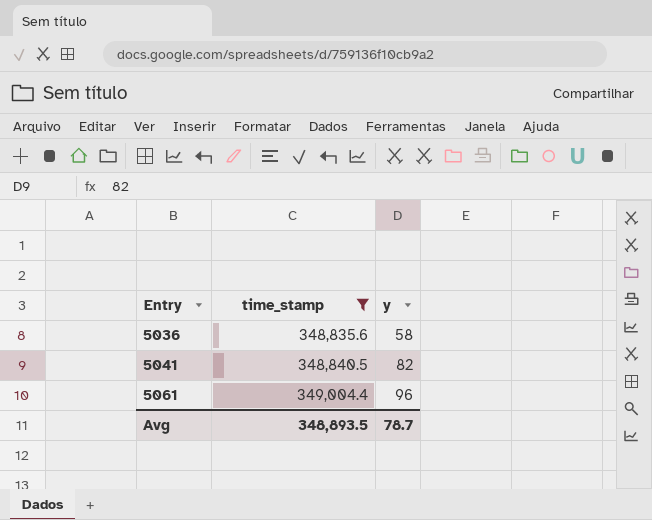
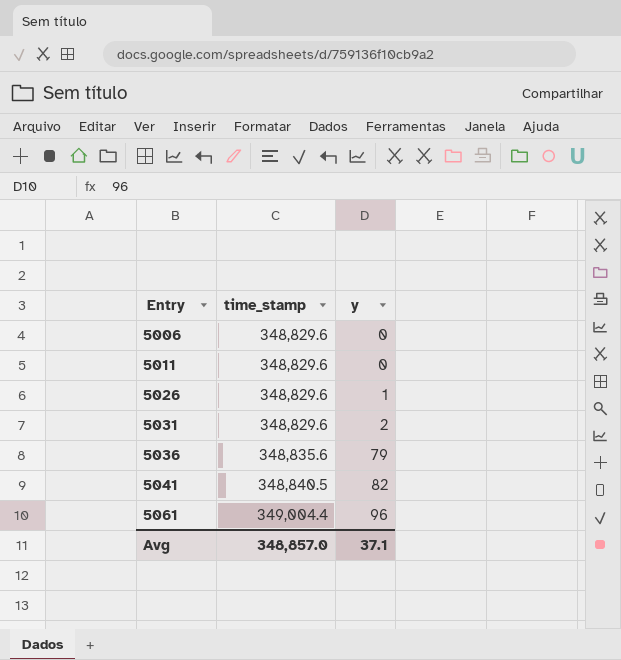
filter: time_stamp != 348,829.6 -> none
5036 | y: 58 -> 79
Avg | time_stamp: 348,893.5 -> 348,857.0
Avg | y: 78.7 -> 37.1

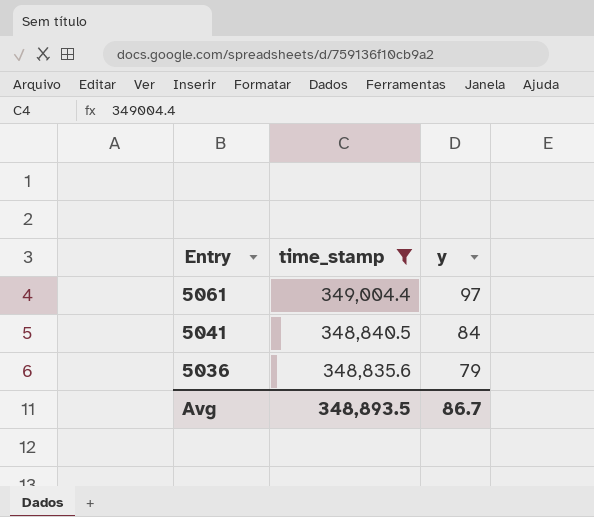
filter: none -> time_stamp != 348,829.6
row order: Entry ascending -> Entry descending
5061 | y: 96 -> 97
5041 | y: 82 -> 84
Avg | time_stamp: 348,857.0 -> 348,893.5
Avg | y: 37.1 -> 86.7

